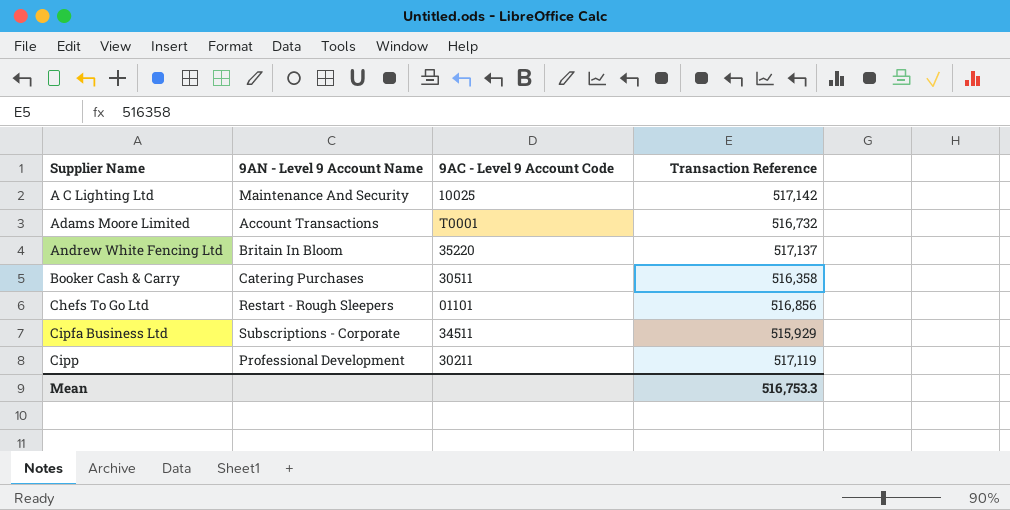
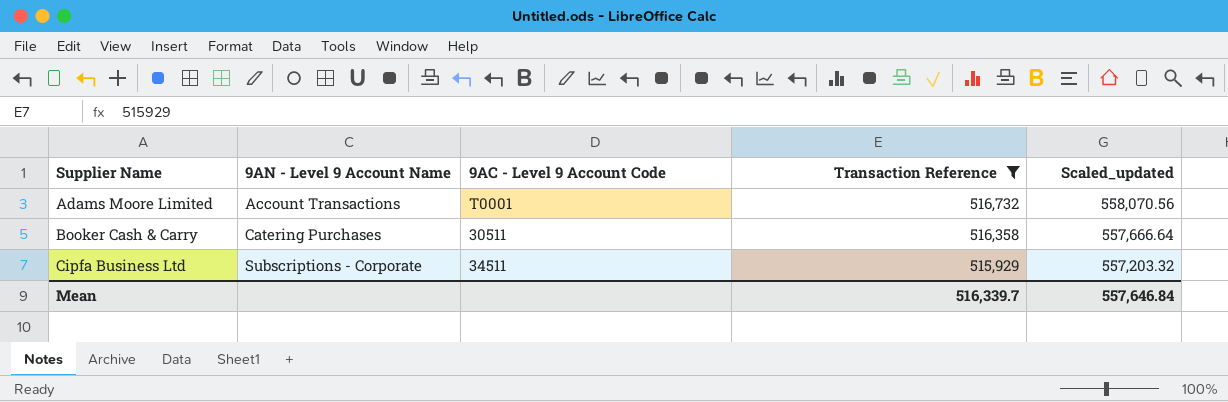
filter: none -> Transaction Reference <= 516,732
column Scaled_updated | formula: none -> [Transaction Reference] * 1.08
Mean | Transaction Reference: 516,753.3 -> 516,339.7

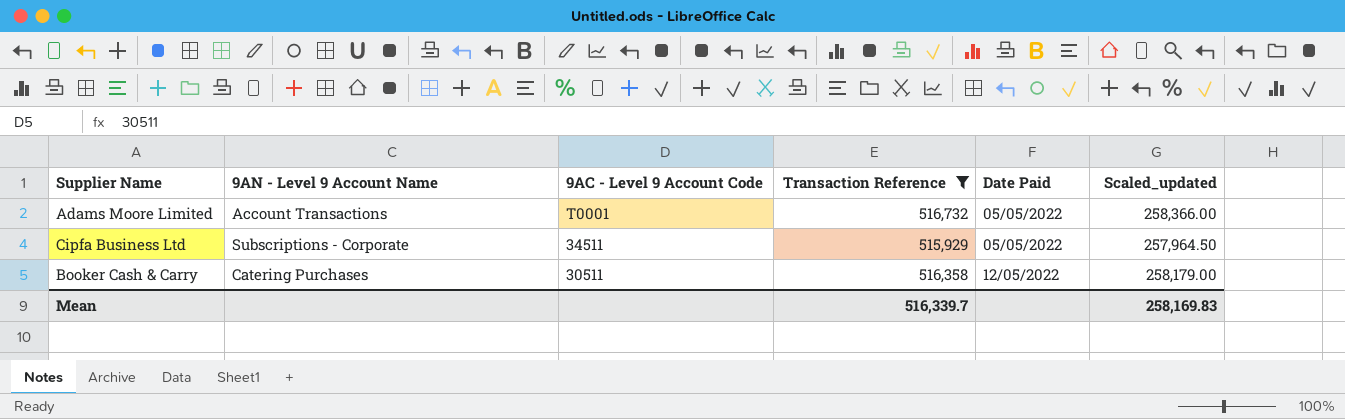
row order: Supplier Name ascending -> 9AC - Level 9 Account Code descending
column Date Paid | position: none -> 5
column Scaled_updated | formula: [Transaction Reference] * 1.08 -> [Transaction Reference] * 0.5
Mean | Scaled_updated: 557,646.84 -> 258,169.83

